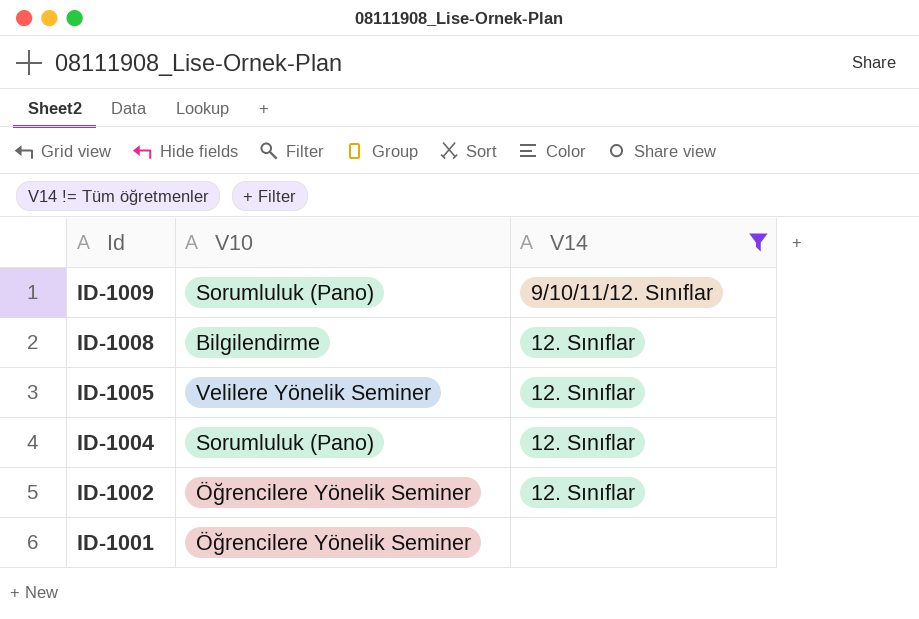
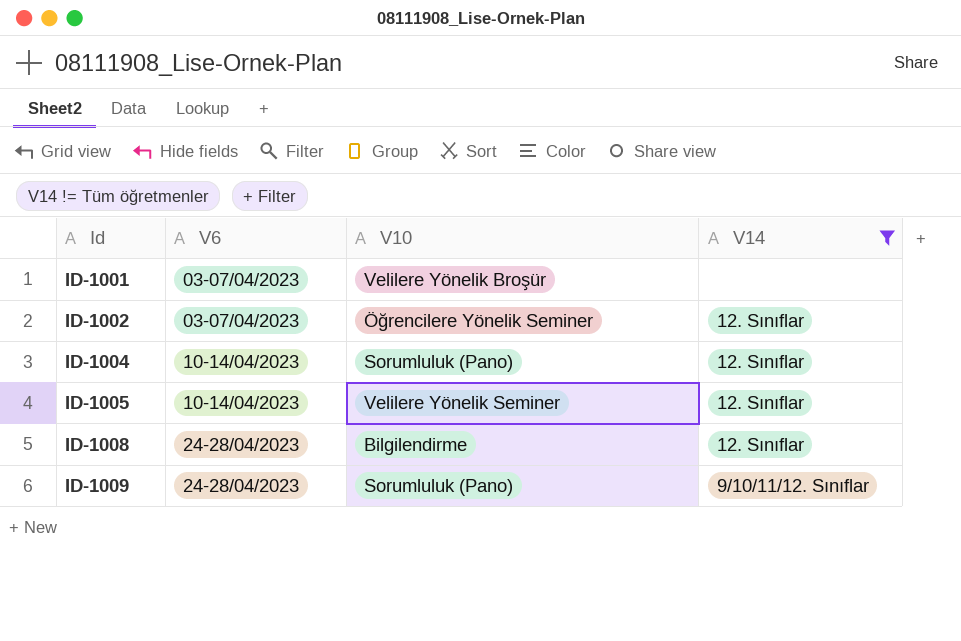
row order: Id descending -> Id ascending
column V6 | position: none -> 2
ID-1001 | V10: Öğrencilere Yönelik Seminer -> Velilere Yönelik Broşür

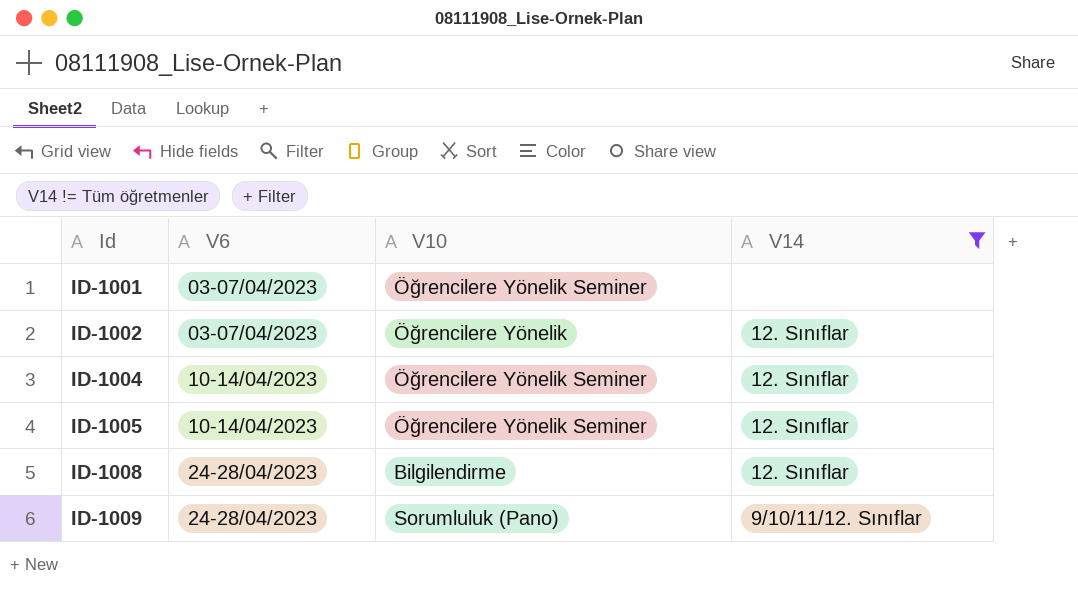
ID-1001 | V10: Velilere Yönelik Broşür -> Öğrencilere Yönelik Seminer
ID-1002 | V10: Öğrencilere Yönelik Seminer -> Öğrencilere Yönelik
ID-1004 | V10: Sorumluluk (Pano) -> Öğrencilere Yönelik Seminer
ID-1005 | V10: Velilere Yönelik Seminer -> Öğrencilere Yönelik Seminer

